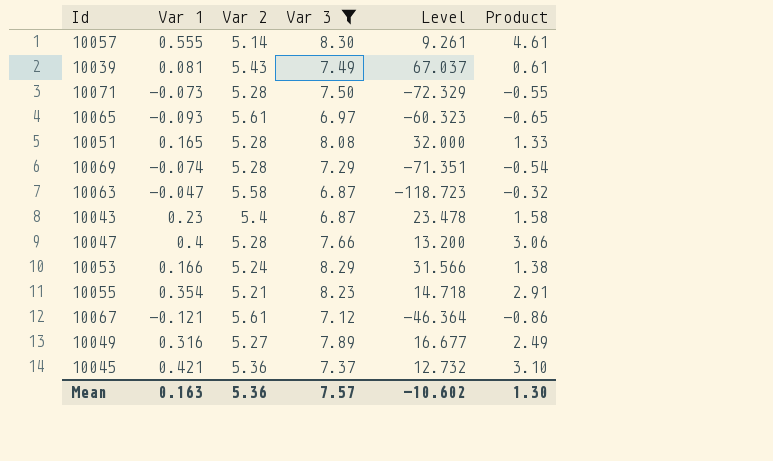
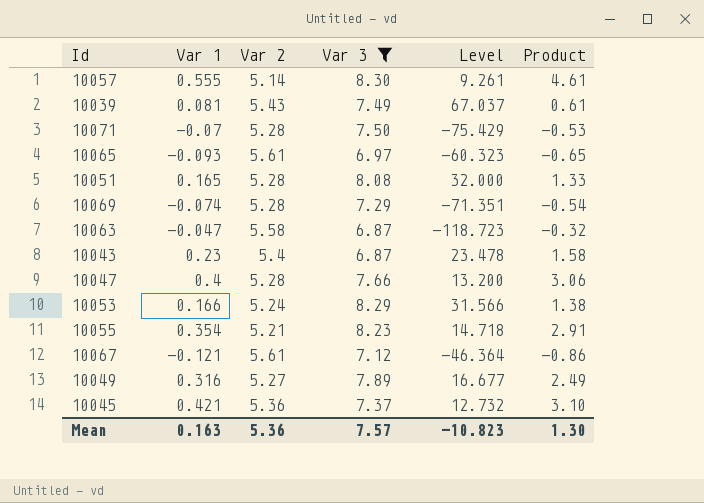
10071 | Var 1: -0.073 -> -0.07
10071 | Level: -72.329 -> -75.429
10071 | Product: -0.55 -> -0.53
Mean | Level: -10.602 -> -10.823

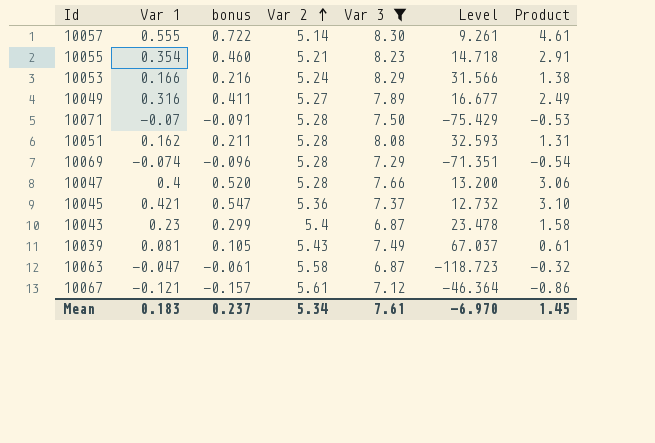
row order: none -> Var 2 ascending
column bonus | formula: none -> [Var 1] * 1.3
row 10065: -0.093 | 5.61 | 6.97 | -60.323 | -0.65 -> none
10051 | Var 1: 0.165 -> 0.162
10051 | Level: 32.000 -> 32.593
10051 | Product: 1.33 -> 1.31
Mean | Var 1: 0.163 -> 0.183
Mean | Var 2: 5.36 -> 5.34
Mean | Var 3: 7.57 -> 7.61
Mean | Level: -10.823 -> -6.970
Mean | Product: 1.30 -> 1.45

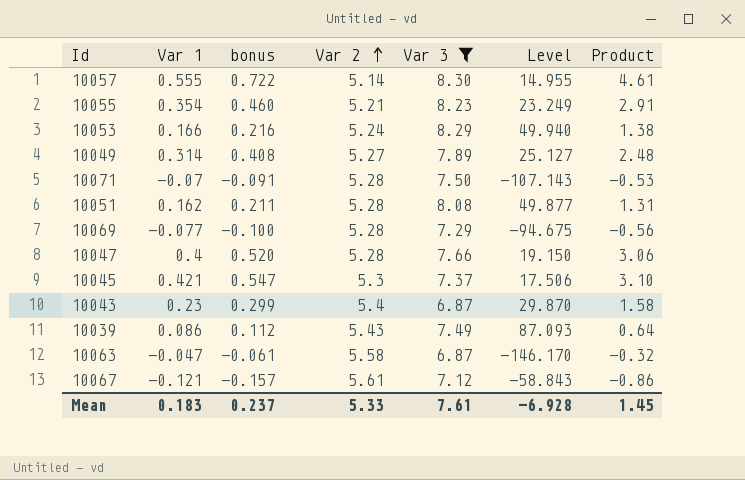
column Level | formula: [Var 2] / [Var 1] -> [Var 3] / [Var 1]
10049 | Var 1: 0.316 -> 0.314
10049 | bonus: 0.411 -> 0.408
10049 | Product: 2.49 -> 2.48
10069 | Var 1: -0.074 -> -0.077
10069 | bonus: -0.096 -> -0.100
10069 | Product: -0.54 -> -0.56
10045 | Var 2: 5.36 -> 5.3
10039 | Var 1: 0.081 -> 0.086
10039 | bonus: 0.105 -> 0.112
10039 | Product: 0.61 -> 0.64
Mean | Var 2: 5.34 -> 5.33
Mean | Level: -6.970 -> -6.928

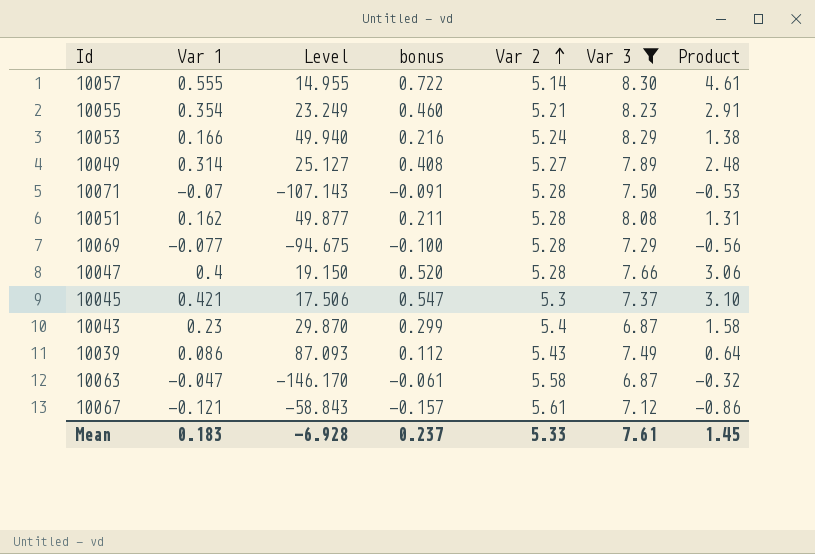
column Level | position: 6 -> 3

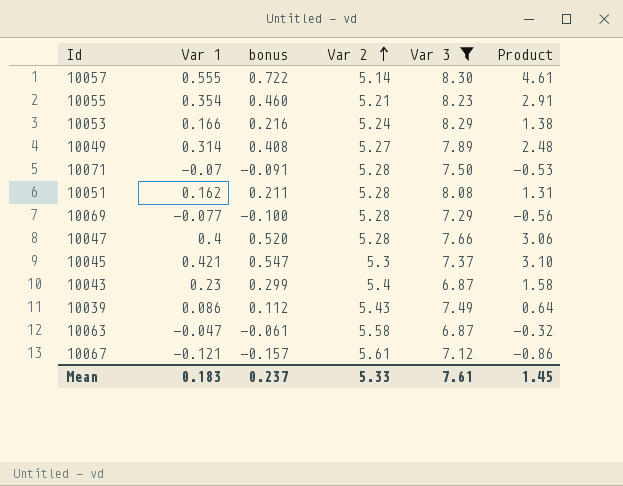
column Level | formula: [Var 3] / [Var 1] -> none

